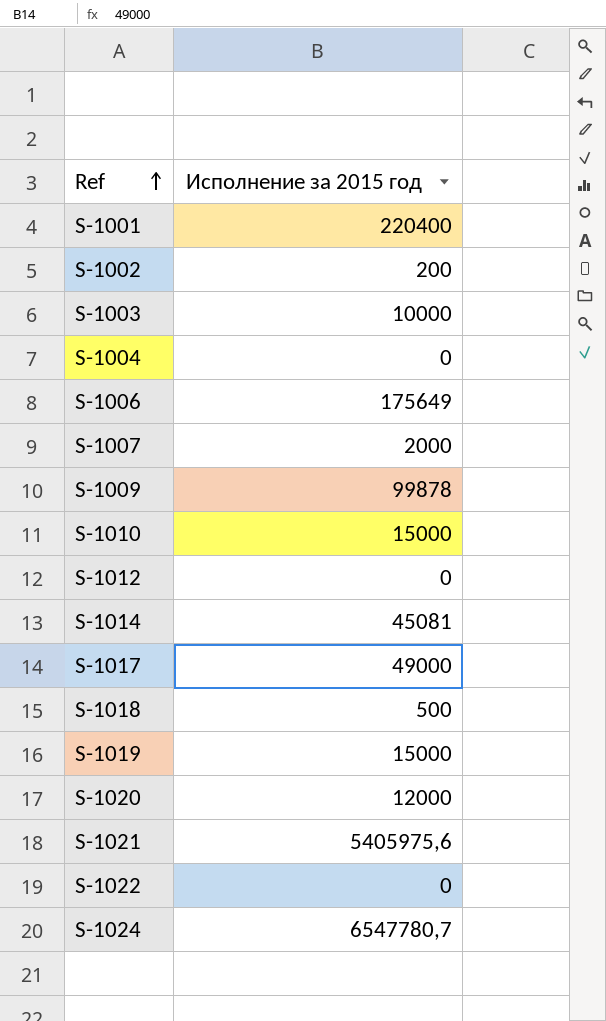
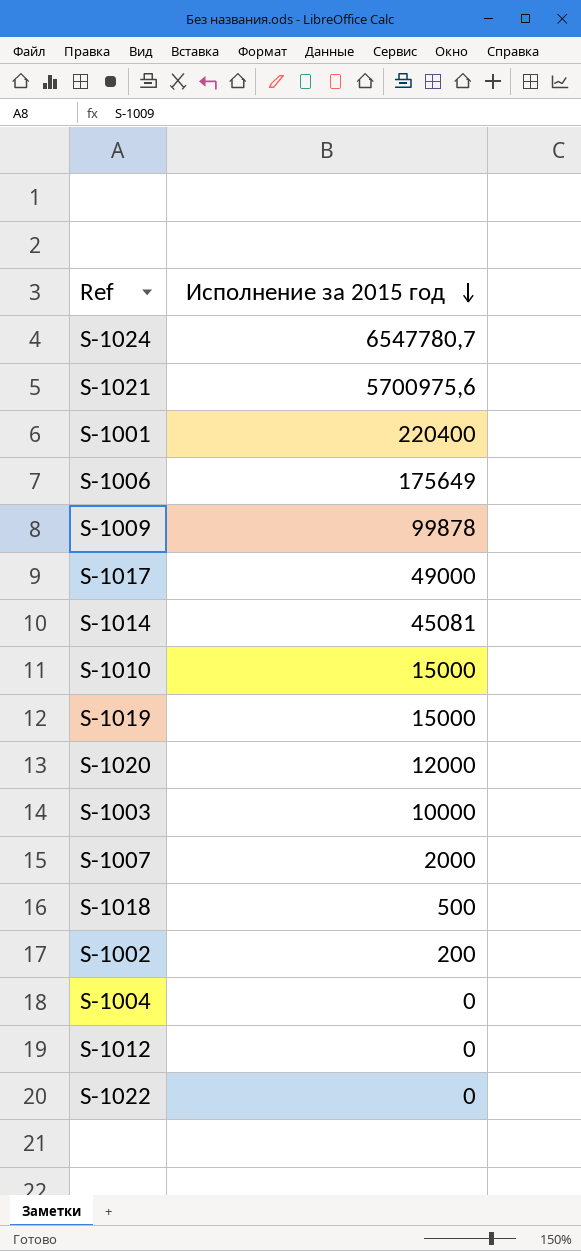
row order: Ref ascending -> Исполнение за 2015 год descending
S-1021 | Исполнение за 2015 год: 5405975,6 -> 5700975,6

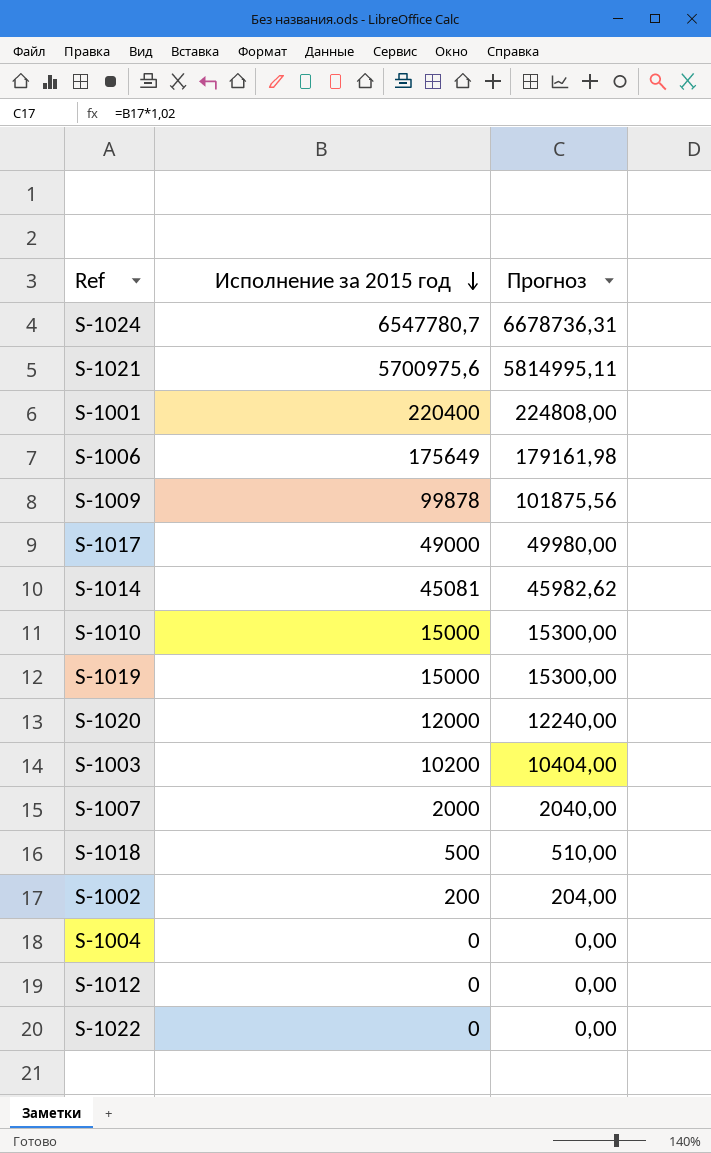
column Прогноз | formula: none -> [Исполнение за 2015 год] * 1,02
S-1003 | Исполнение за 2015 год: 10000 -> 10200

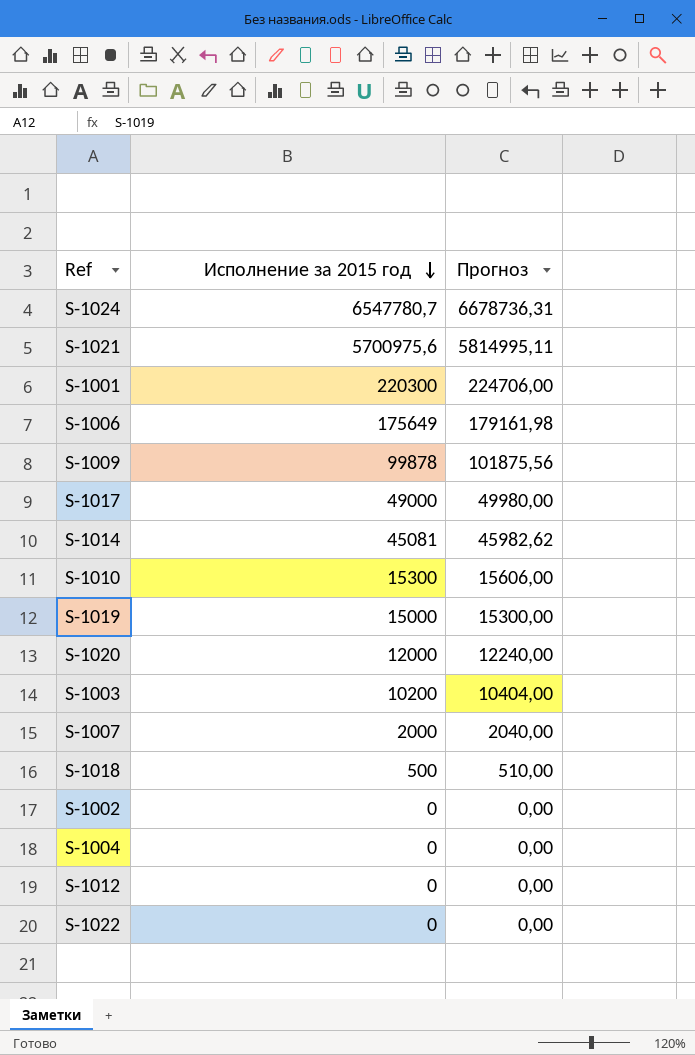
S-1001 | Исполнение за 2015 год: 220400 -> 220300
S-1001 | Прогноз: 224808,00 -> 224706,00
S-1010 | Исполнение за 2015 год: 15000 -> 15300
S-1010 | Прогноз: 15300,00 -> 15606,00
S-1002 | Исполнение за 2015 год: 200 -> 0
S-1002 | Прогноз: 204,00 -> 0,00

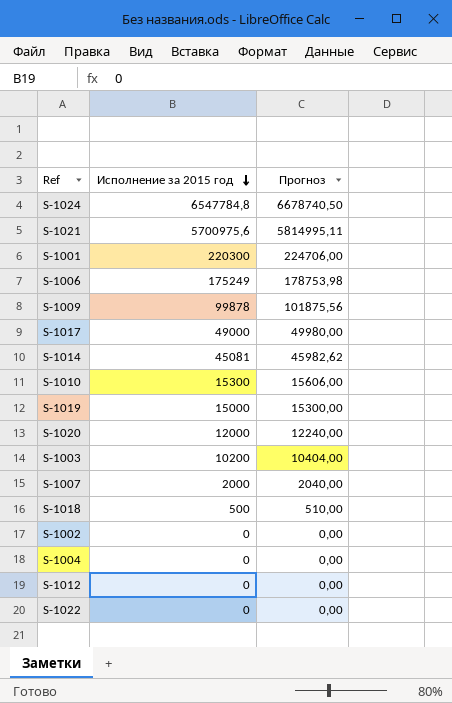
S-1024 | Исполнение за 2015 год: 6547780,7 -> 6547784,8
S-1024 | Прогноз: 6678736,31 -> 6678740,50
S-1006 | Исполнение за 2015 год: 175649 -> 175249
S-1006 | Прогноз: 179161,98 -> 178753,98

